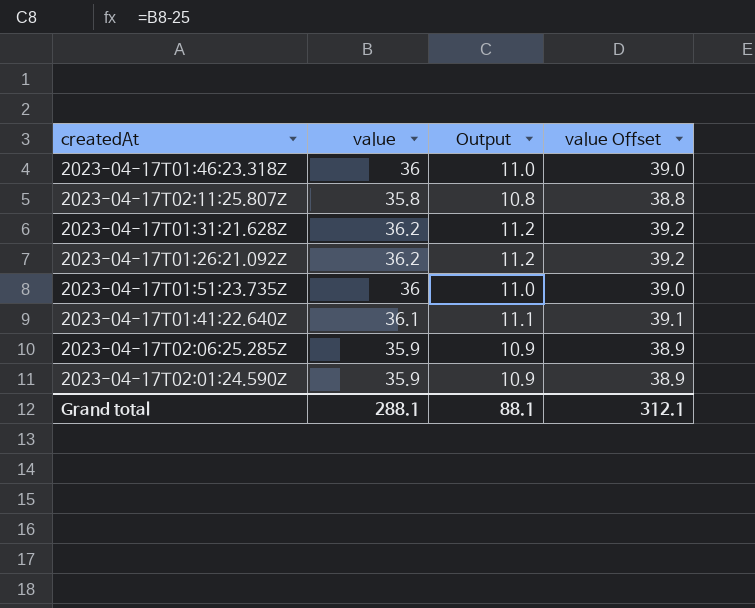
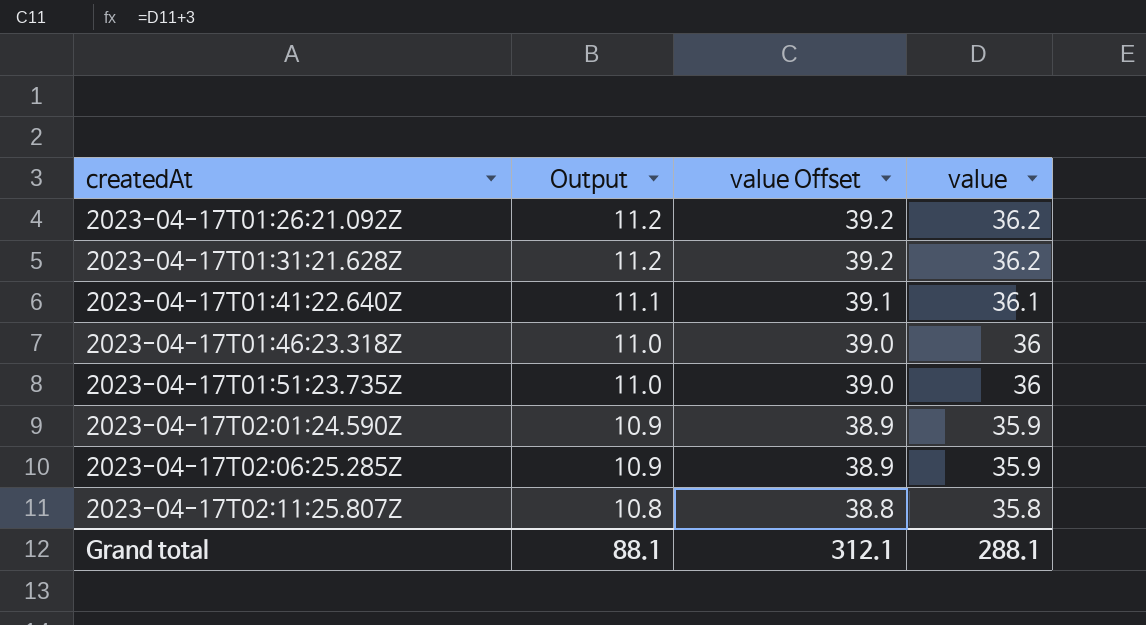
row order: none -> createdAt ascending
column value | position: 2 -> 4

